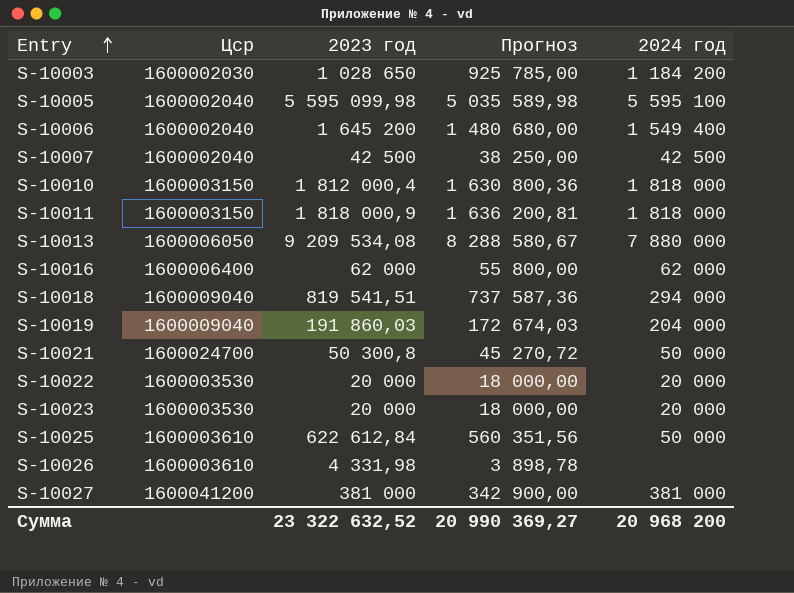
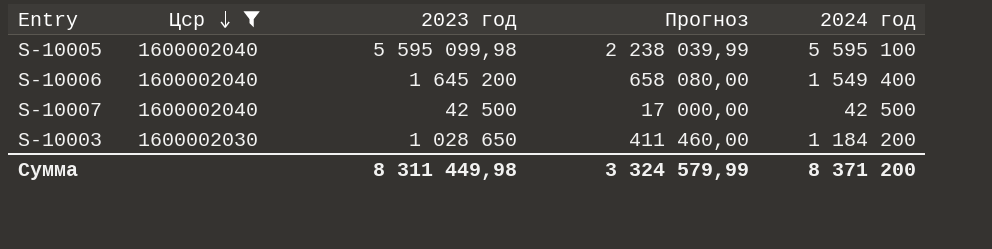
filter: none -> Цср <= 1600002040
row order: Entry ascending -> Цср descending
column Прогноз | formula: [2023 год] * 0,9 -> [2023 год] * 0,4
Сумма | 2023 год: 23 322 632,52 -> 8 311 449,98
Сумма | Прогноз: 20 990 369,27 -> 3 324 579,99
Сумма | 2024 год: 20 968 200 -> 8 371 200

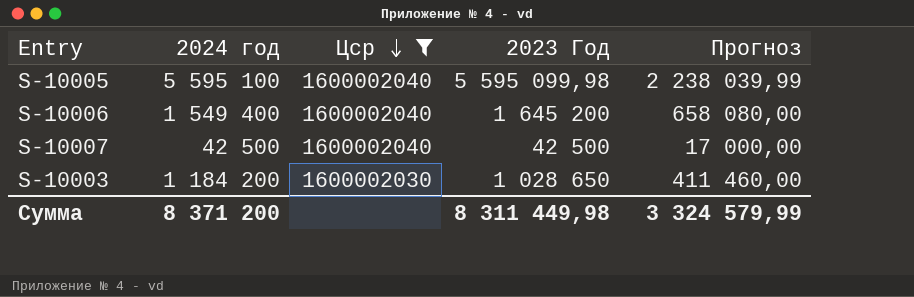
column 2024 год | position: 5 -> 2
column name: 2023 год -> 2023 Год

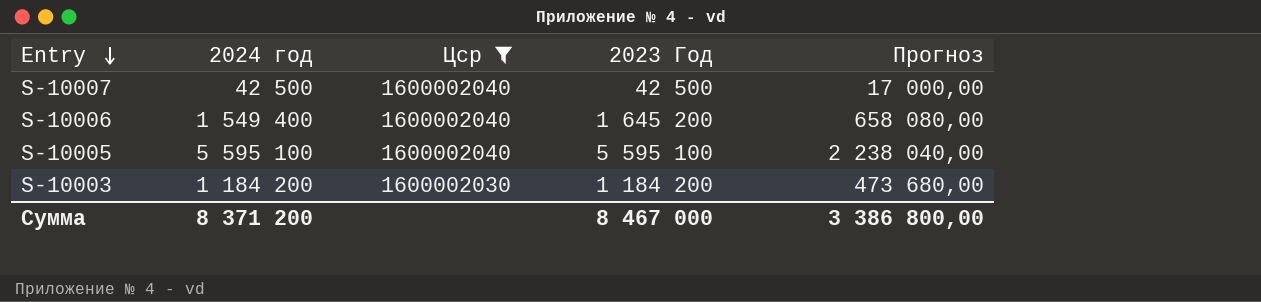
row order: Цср descending -> Entry descending
S-10005 | 2023 Год: 5 595 099,98 -> 5 595 100
S-10005 | Прогноз: 2 238 039,99 -> 2 238 040,00
S-10003 | 2023 Год: 1 028 650 -> 1 184 200
S-10003 | Прогноз: 411 460,00 -> 473 680,00
Сумма | 2023 Год: 8 311 449,98 -> 8 467 000
Сумма | Прогноз: 3 324 579,99 -> 3 386 800,00

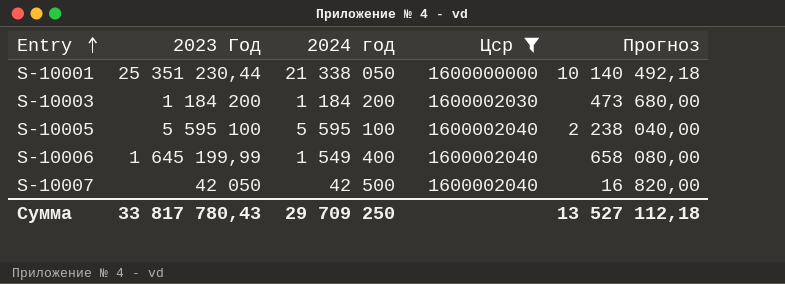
row order: Entry descending -> Entry ascending
column 2023 Год | position: 4 -> 2
row S-10001: none -> 25 351 230,44 | 21 338 050 | 1600000000 | 10 140 492,18
S-10006 | 2023 Год: 1 645 200 -> 1 645 199,99
S-10007 | 2023 Год: 42 500 -> 42 050
S-10007 | Прогноз: 17 000,00 -> 16 820,00
Сумма | 2023 Год: 8 467 000 -> 33 817 780,43
Сумма | 2024 год: 8 371 200 -> 29 709 250
Сумма | Прогноз: 3 386 800,00 -> 13 527 112,18

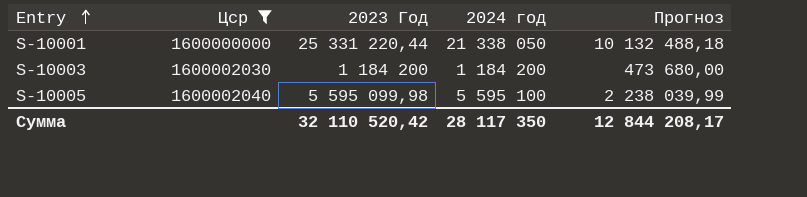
column Цср | position: 4 -> 2
row S-10006: 1 645 199,99 | 1 549 400 | 1600002040 | 658 080,00 -> none
row S-10007: 42 050 | 42 500 | 1600002040 | 16 820,00 -> none
S-10001 | 2023 Год: 25 351 230,44 -> 25 331 220,44
S-10001 | Прогноз: 10 140 492,18 -> 10 132 488,18
S-10005 | 2023 Год: 5 595 100 -> 5 595 099,98
S-10005 | Прогноз: 2 238 040,00 -> 2 238 039,99
Сумма | 2023 Год: 33 817 780,43 -> 32 110 520,42
Сумма | 2024 год: 29 709 250 -> 28 117 350
Сумма | Прогноз: 13 527 112,18 -> 12 844 208,17

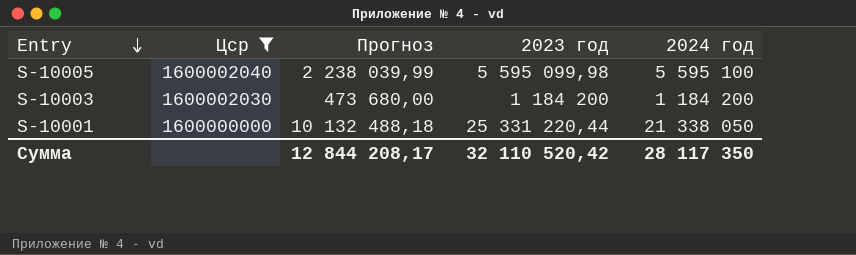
row order: Entry ascending -> Entry descending
column Прогноз | position: 5 -> 3
column name: 2023 Год -> 2023 год

